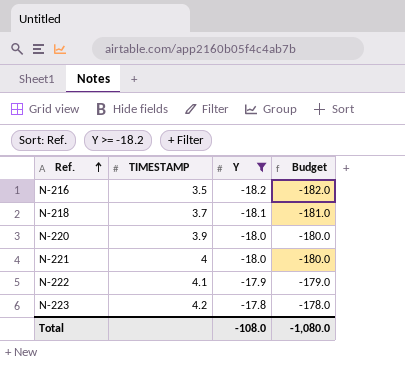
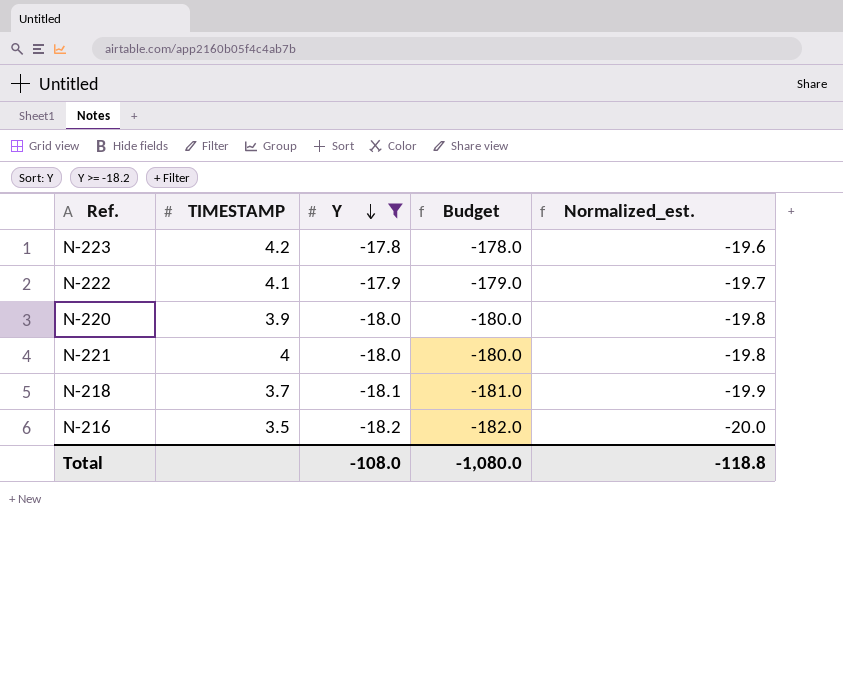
row order: Ref. ascending -> Y descending
column Normalized_est. | formula: none -> [Y] * 1.1

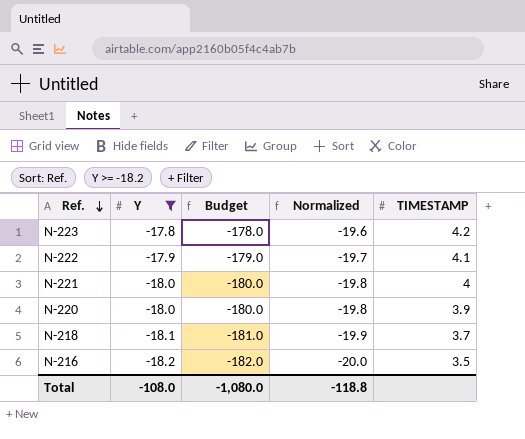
row order: Y descending -> Ref. descending
column name: Normalized_est. -> Normalized
column TIMESTAMP | position: 2 -> 5

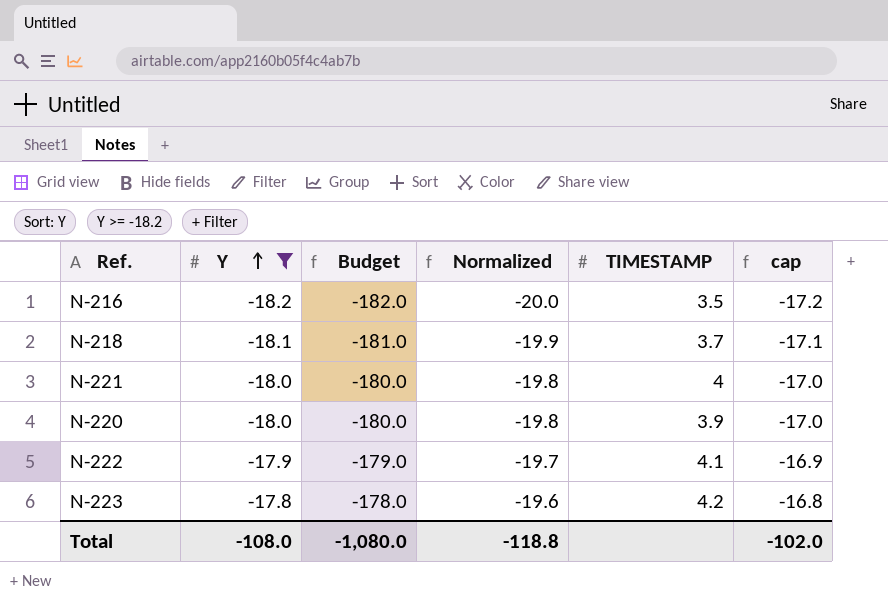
row order: Ref. descending -> Y ascending
column cap | formula: none -> [Y] + 1

